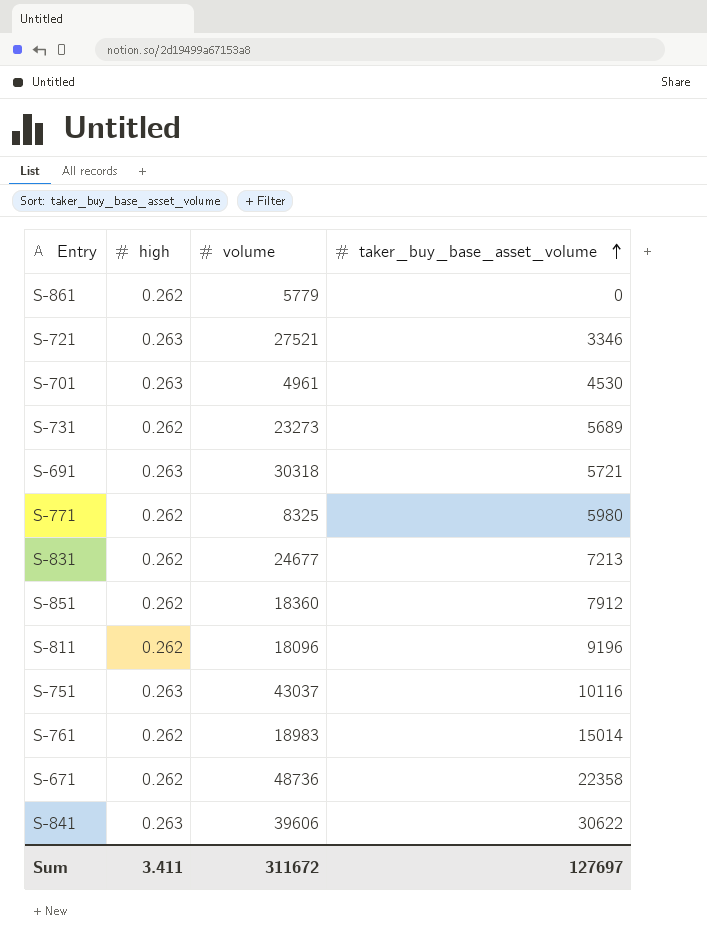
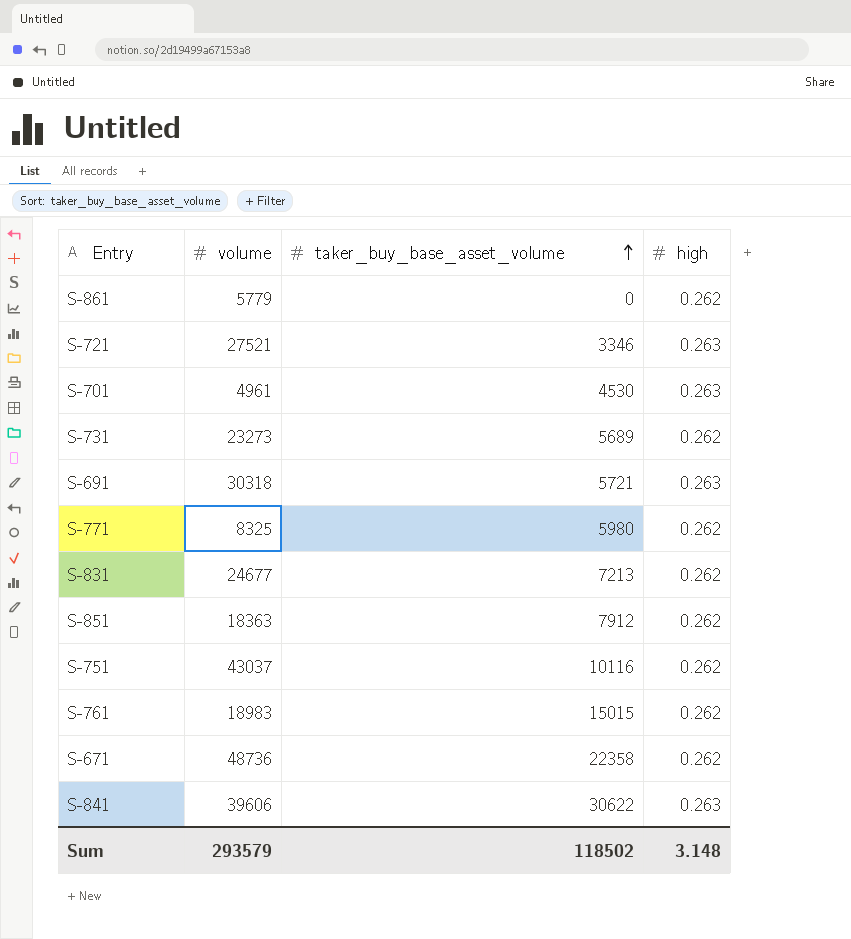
column high | position: 2 -> 4
row S-811: 0.262 | 18096 | 9196 -> none
S-851 | volume: 18360 -> 18363
S-751 | high: 0.263 -> 0.262
S-761 | taker_buy_base_asset_volume: 15014 -> 15015
Sum | volume: 311672 -> 293579
Sum | taker_buy_base_asset_volume: 127697 -> 118502
Sum | high: 3.411 -> 3.148

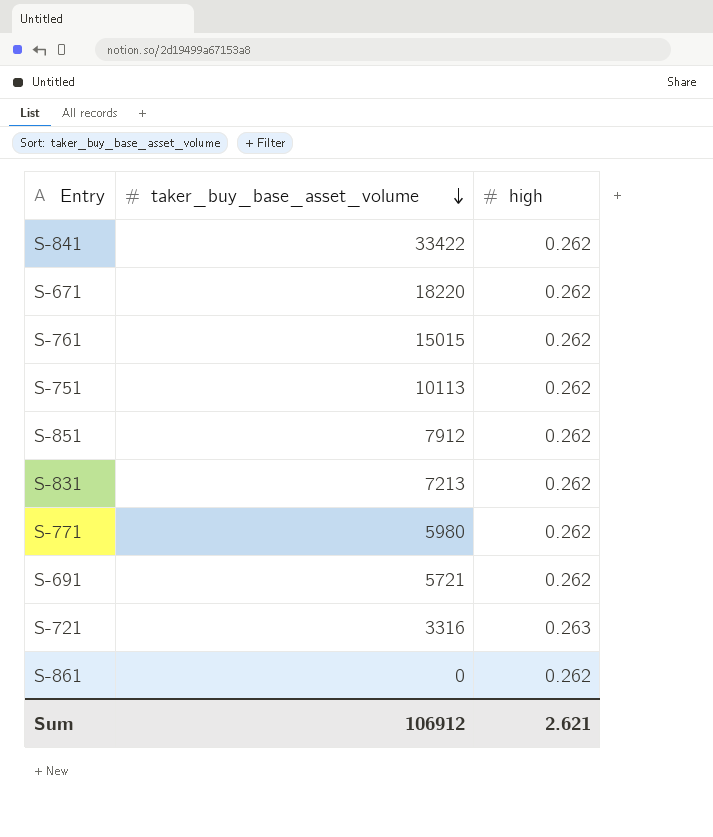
row order: taker_buy_base_asset_volume ascending -> taker_buy_base_asset_volume descending
column volume | position: 2 -> none
row S-701: 4961 | 4530 | 0.263 -> none
row S-731: 23273 | 5689 | 0.262 -> none
S-841 | taker_buy_base_asset_volume: 30622 -> 33422
S-841 | high: 0.263 -> 0.262
S-671 | taker_buy_base_asset_volume: 22358 -> 18220
S-751 | taker_buy_base_asset_volume: 10116 -> 10113
S-691 | high: 0.263 -> 0.262
S-721 | taker_buy_base_asset_volume: 3346 -> 3316
Sum | taker_buy_base_asset_volume: 118502 -> 106912
Sum | high: 3.148 -> 2.621

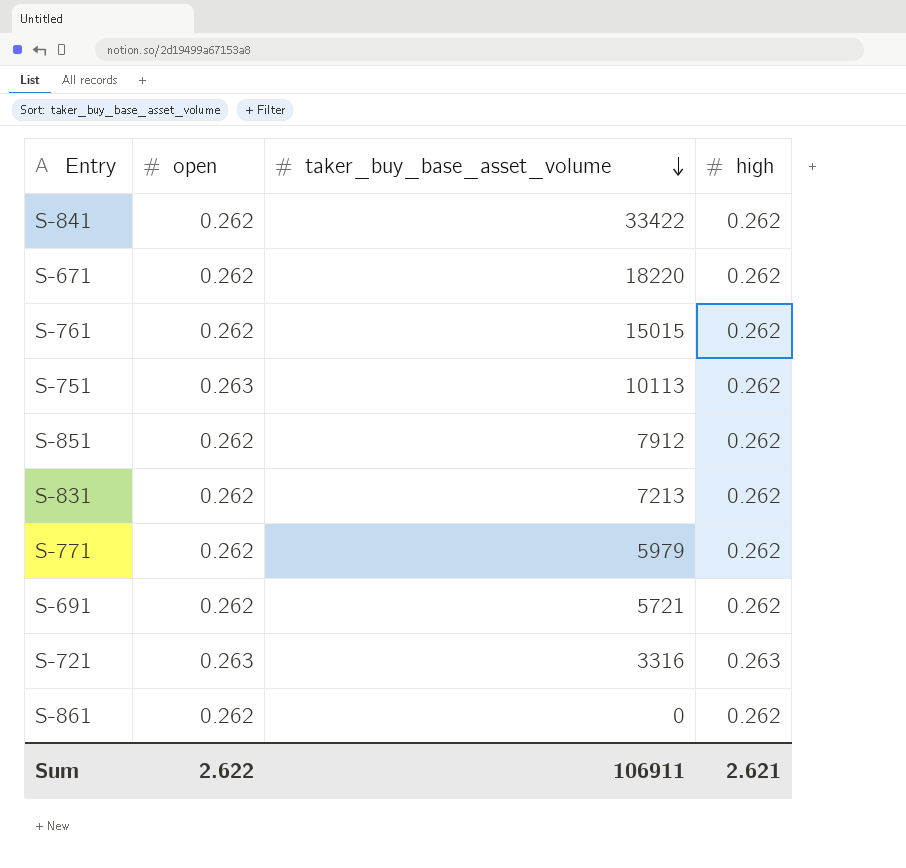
column open | position: none -> 2
S-771 | taker_buy_base_asset_volume: 5980 -> 5979
Sum | taker_buy_base_asset_volume: 106912 -> 106911

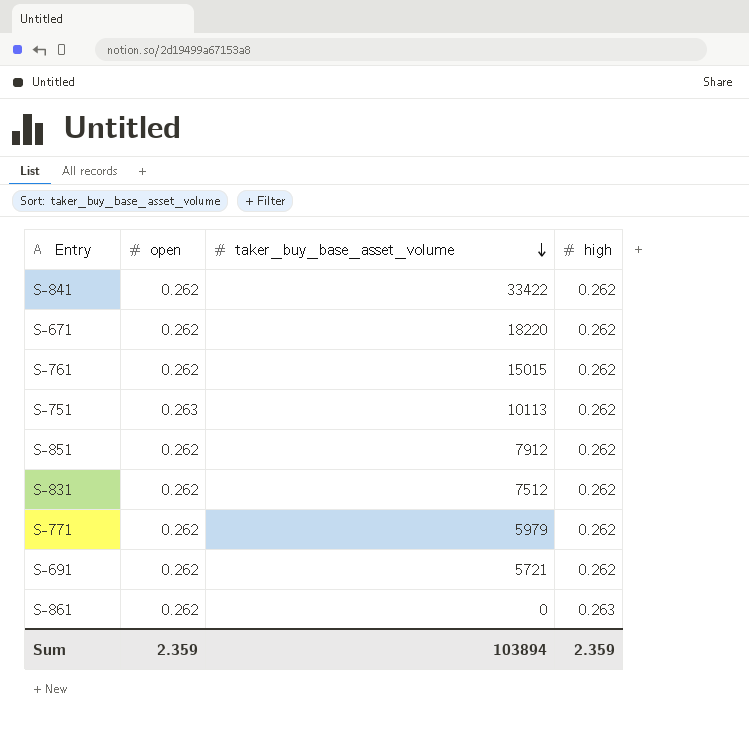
row S-721: 0.263 | 3316 | 0.263 -> none
S-831 | taker_buy_base_asset_volume: 7213 -> 7512
S-861 | high: 0.262 -> 0.263
Sum | open: 2.622 -> 2.359
Sum | taker_buy_base_asset_volume: 106911 -> 103894
Sum | high: 2.621 -> 2.359

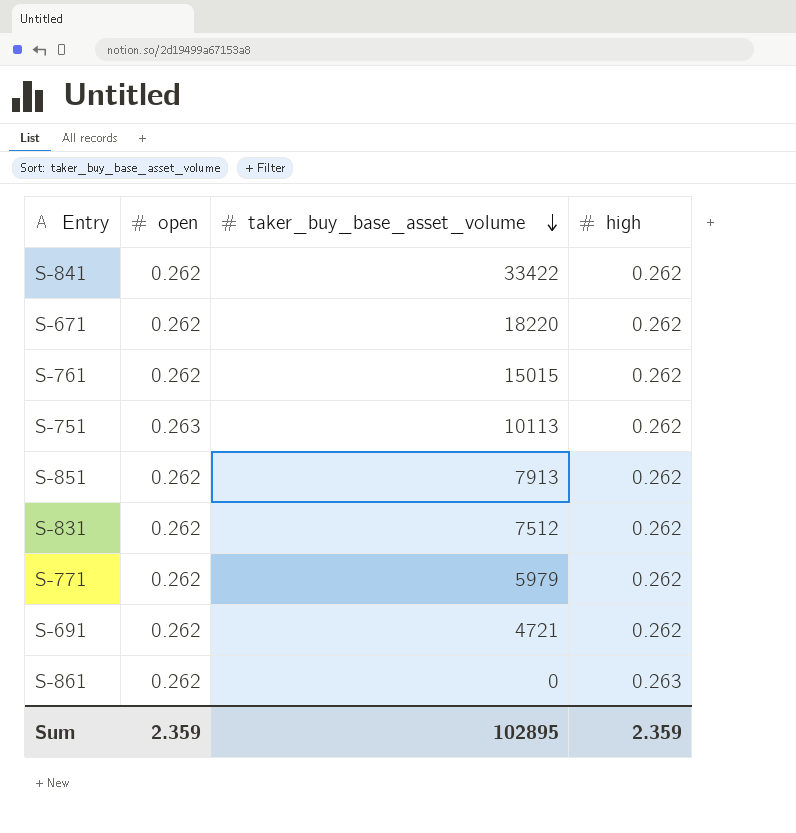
S-851 | taker_buy_base_asset_volume: 7912 -> 7913
S-691 | taker_buy_base_asset_volume: 5721 -> 4721
Sum | taker_buy_base_asset_volume: 103894 -> 102895

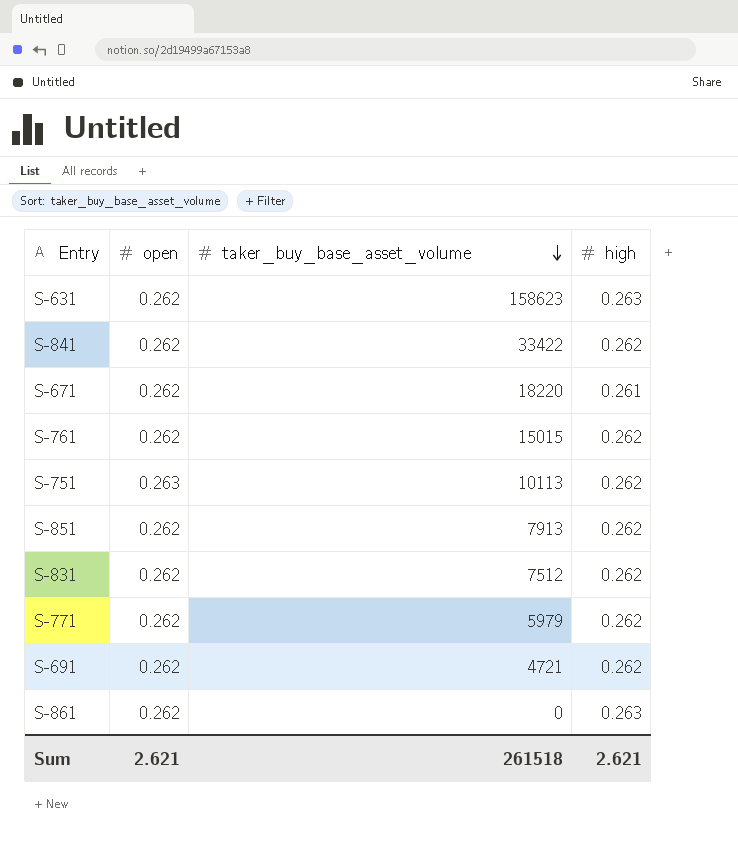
row S-631: none -> 0.262 | 158623 | 0.263
S-671 | high: 0.262 -> 0.261
Sum | open: 2.359 -> 2.621
Sum | taker_buy_base_asset_volume: 102895 -> 261518
Sum | high: 2.359 -> 2.621

